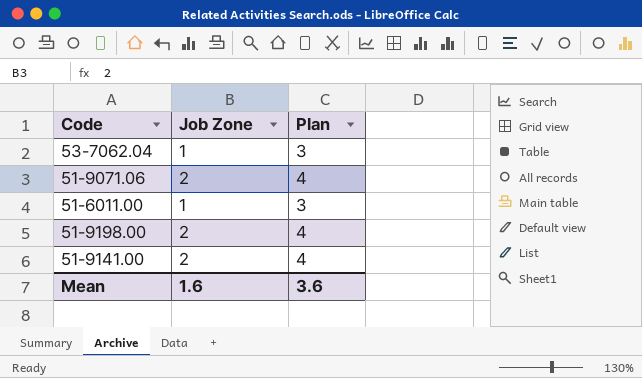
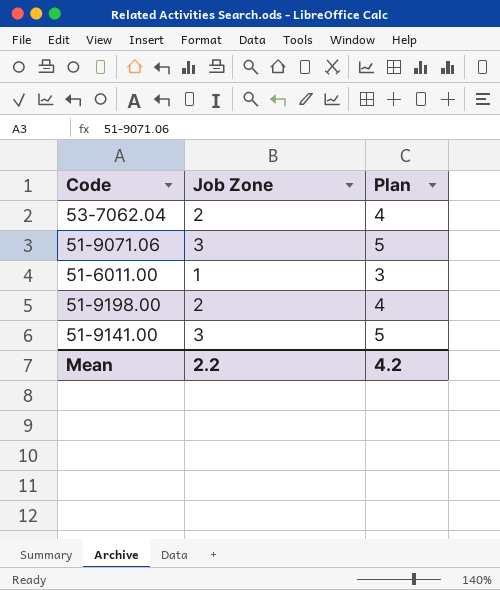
53-7062.04 | Job Zone: 1 -> 2
53-7062.04 | Plan: 3 -> 4
51-9071.06 | Job Zone: 2 -> 3
51-9071.06 | Plan: 4 -> 5
51-9141.00 | Job Zone: 2 -> 3
51-9141.00 | Plan: 4 -> 5
Mean | Job Zone: 1.6 -> 2.2
Mean | Plan: 3.6 -> 4.2

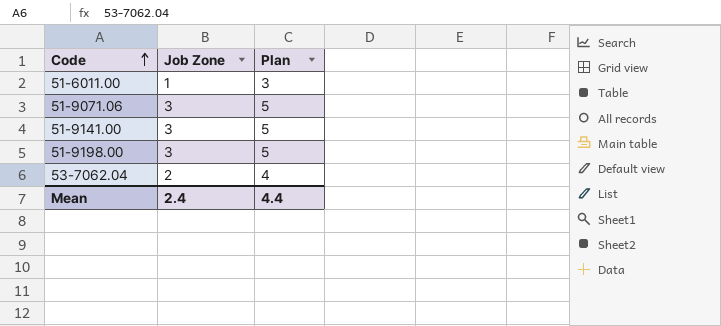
row order: none -> Code ascending
51-9198.00 | Job Zone: 2 -> 3
51-9198.00 | Plan: 4 -> 5
Mean | Job Zone: 2.2 -> 2.4
Mean | Plan: 4.2 -> 4.4

